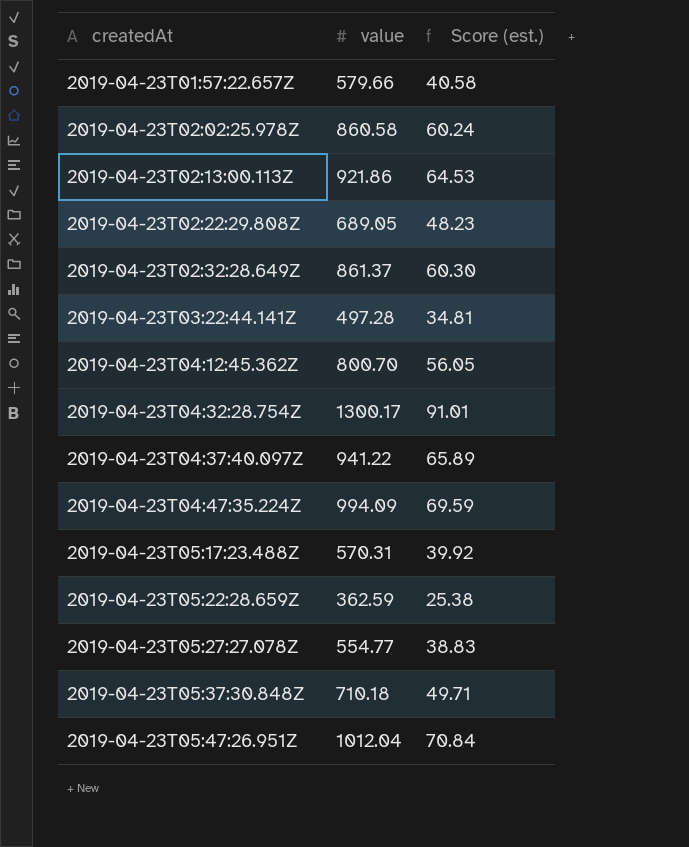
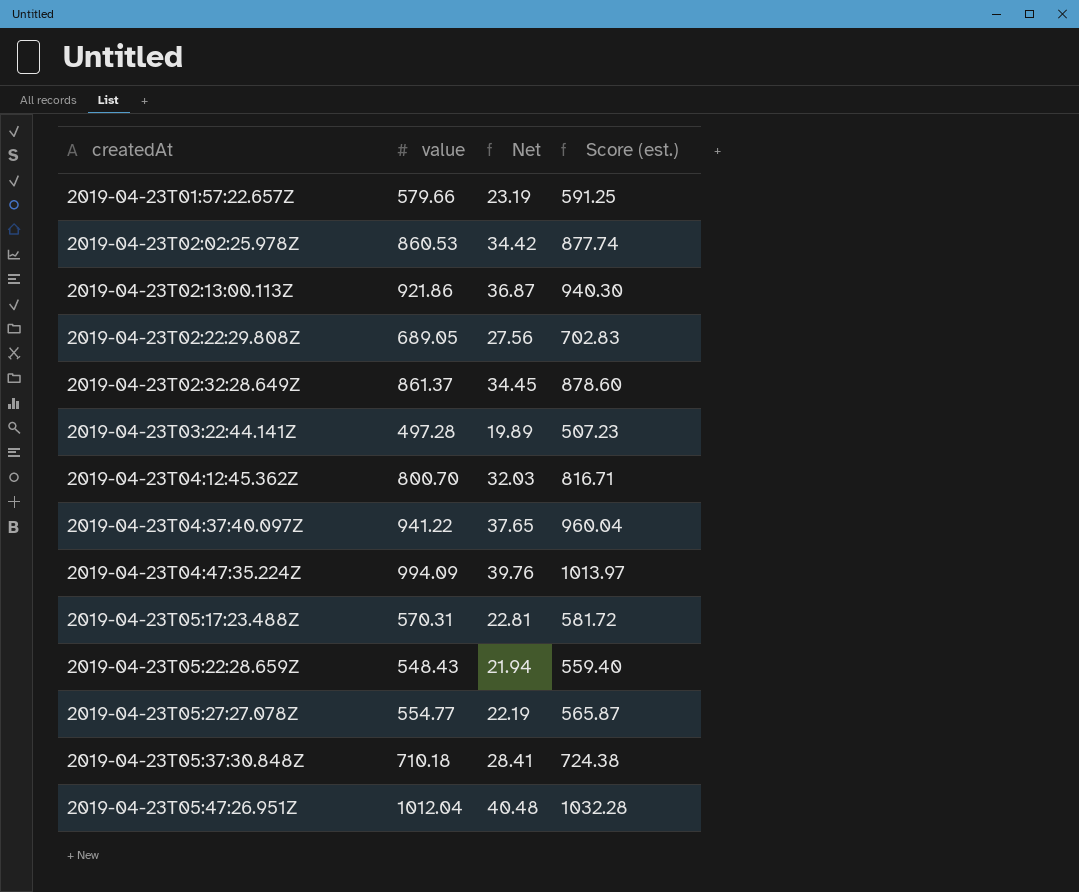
column Net | formula: none -> [value] * 0.04
column Score (est.) | formula: [value] * 0.07 -> [value] * 1.02
row 2019-04-23T04:32:28.754Z: 1300.17 | 91.01 -> none
2019-04-23T02:02:25.978Z | value: 860.58 -> 860.53
2019-04-23T05:22:28.659Z | value: 362.59 -> 548.43

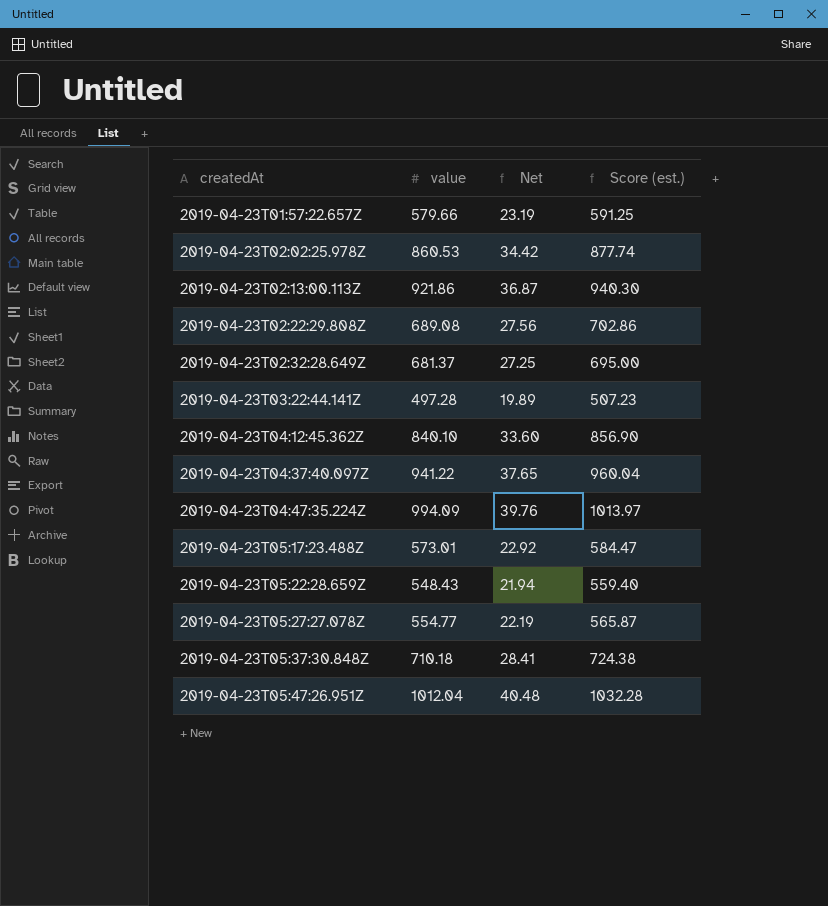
2019-04-23T02:22:29.808Z | value: 689.05 -> 689.08
2019-04-23T02:22:29.808Z | Score (est.): 702.83 -> 702.86
2019-04-23T02:32:28.649Z | value: 861.37 -> 681.37
2019-04-23T02:32:28.649Z | Net: 34.45 -> 27.25
2019-04-23T02:32:28.649Z | Score (est.): 878.60 -> 695.00
2019-04-23T04:12:45.362Z | value: 800.70 -> 840.10
2019-04-23T04:12:45.362Z | Net: 32.03 -> 33.60
2019-04-23T04:12:45.362Z | Score (est.): 816.71 -> 856.90
2019-04-23T05:17:23.488Z | value: 570.31 -> 573.01
2019-04-23T05:17:23.488Z | Net: 22.81 -> 22.92
2019-04-23T05:17:23.488Z | Score (est.): 581.72 -> 584.47

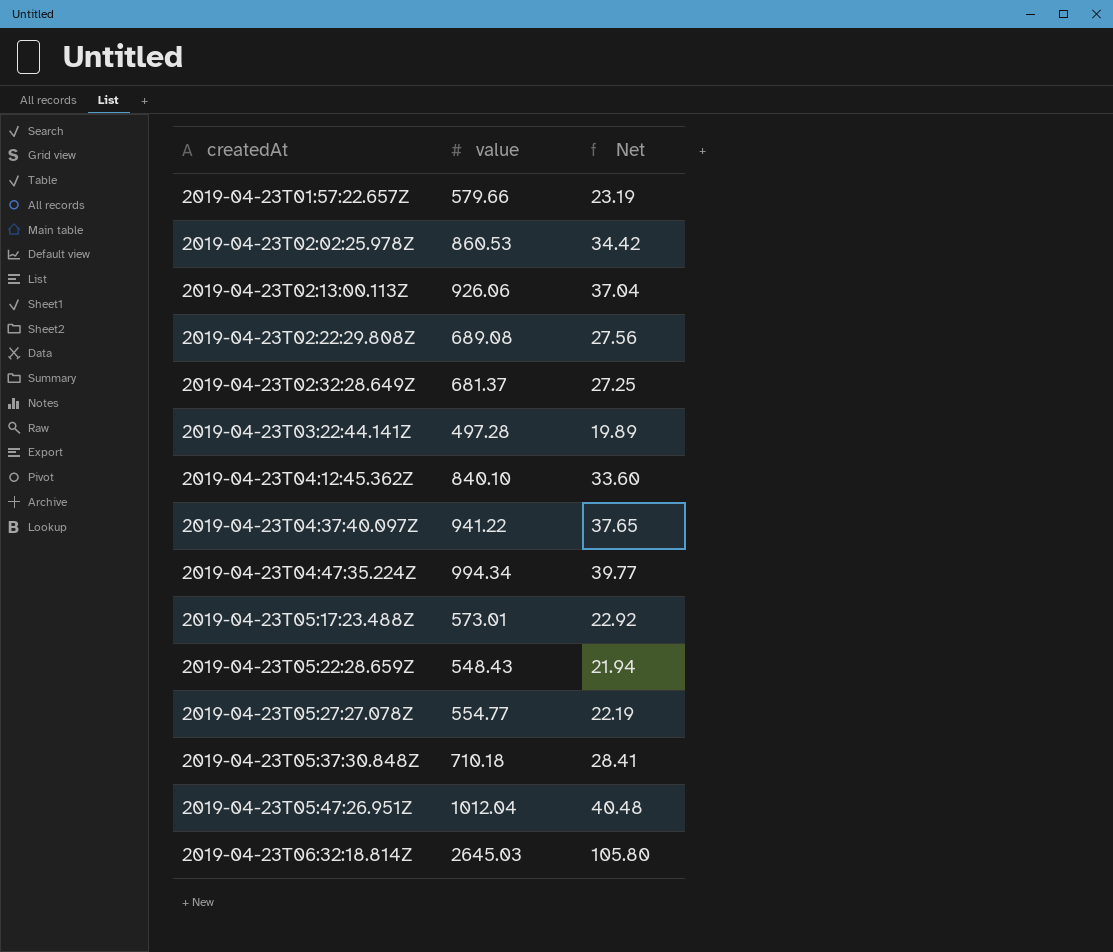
column Score (est.) | formula: [value] * 1.02 -> none
2019-04-23T02:13:00.113Z | value: 921.86 -> 926.06
2019-04-23T02:13:00.113Z | Net: 36.87 -> 37.04
2019-04-23T04:47:35.224Z | value: 994.09 -> 994.34
2019-04-23T04:47:35.224Z | Net: 39.76 -> 39.77
row 2019-04-23T06:32:18.814Z: none -> 2645.03 | 105.80

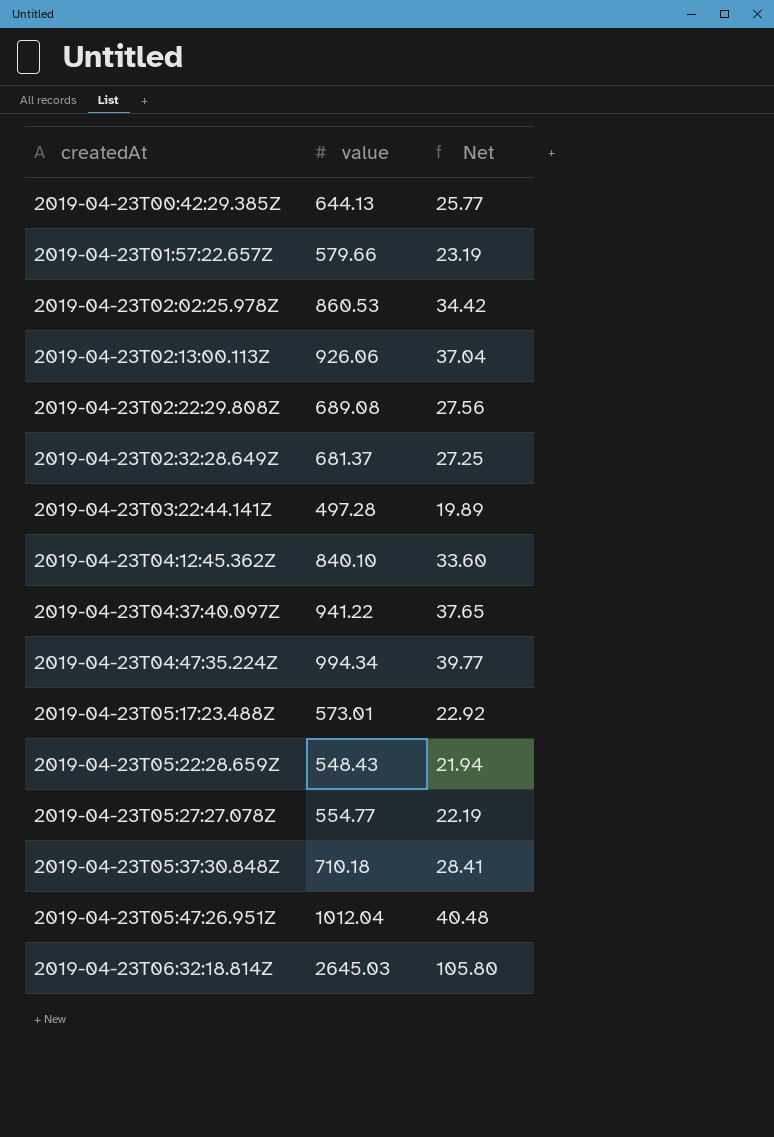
row 2019-04-23T00:42:29.385Z: none -> 644.13 | 25.77

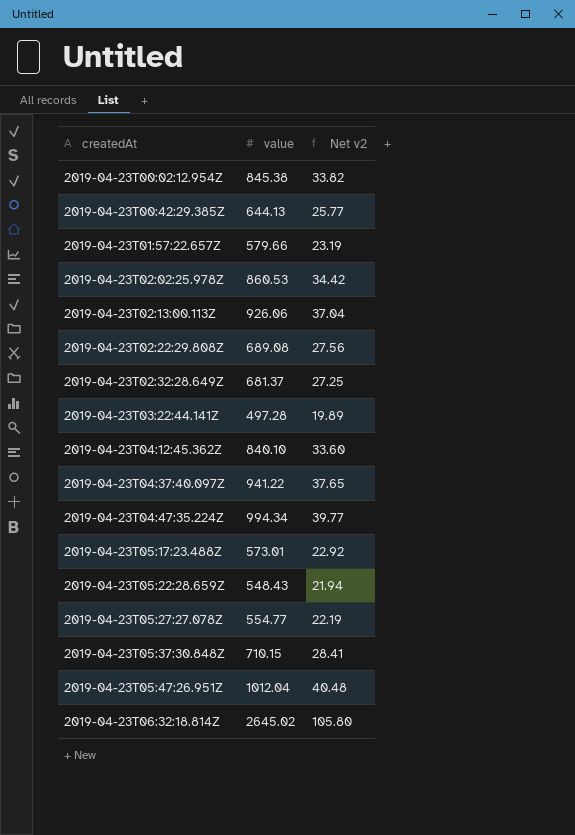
column name: Net -> Net v2
row 2019-04-23T00:02:12.954Z: none -> 845.38 | 33.82
2019-04-23T05:37:30.848Z | value: 710.18 -> 710.15
2019-04-23T06:32:18.814Z | value: 2645.03 -> 2645.02

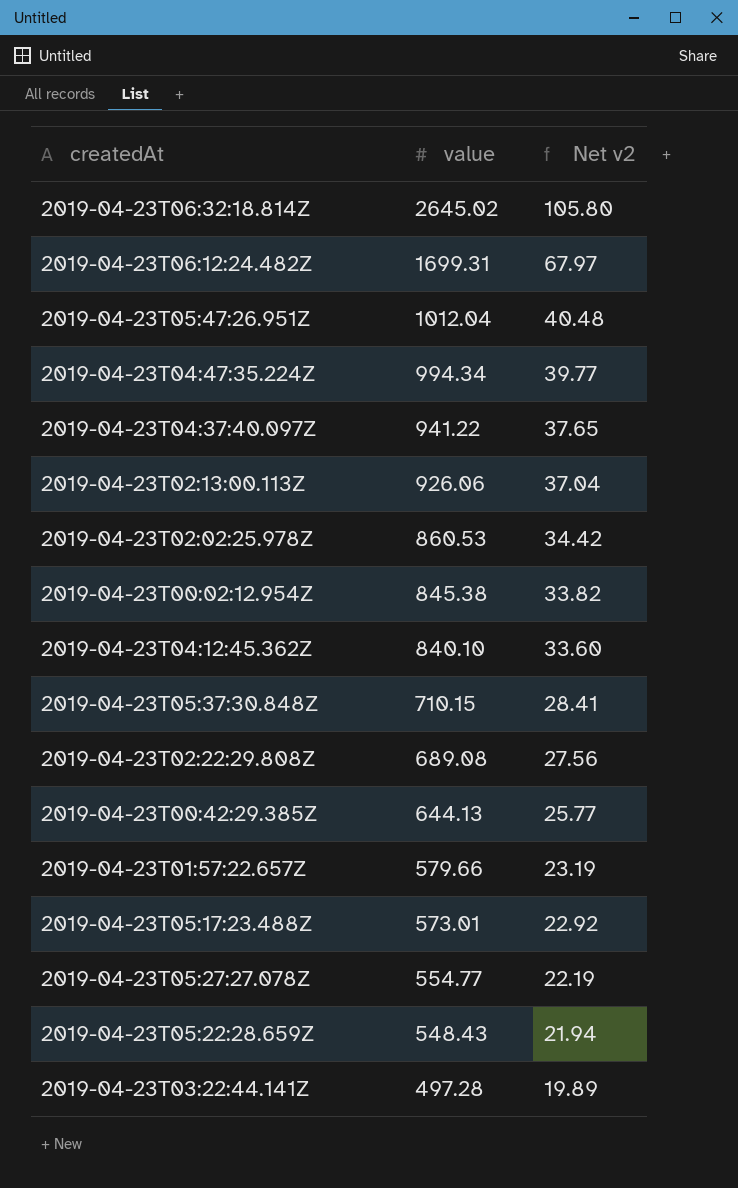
row order: createdAt ascending -> value descending
row 2019-04-23T02:32:28.649Z: 681.37 | 27.25 -> none
row 2019-04-23T06:12:24.482Z: none -> 1699.31 | 67.97

